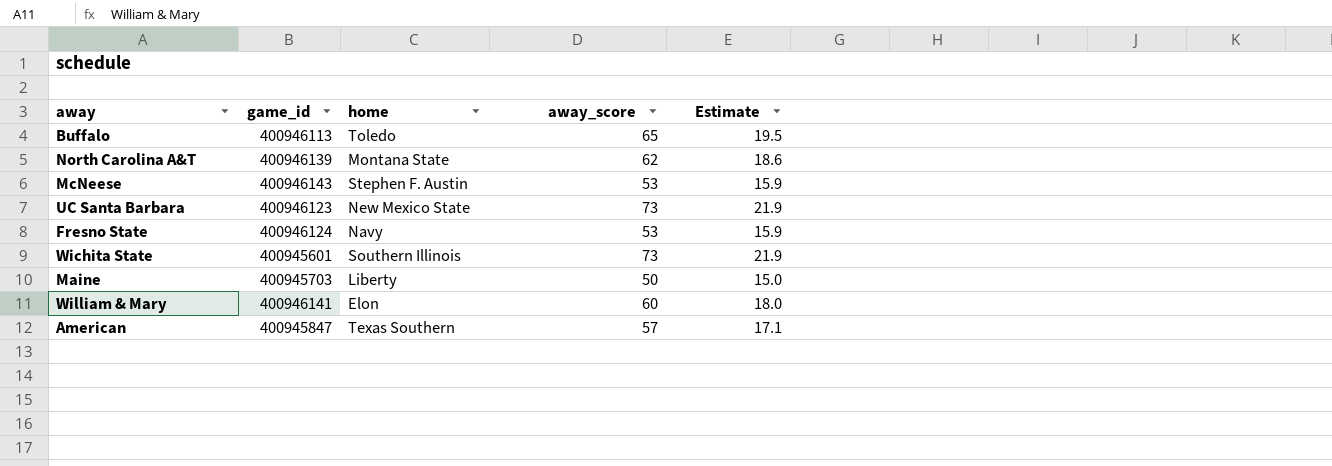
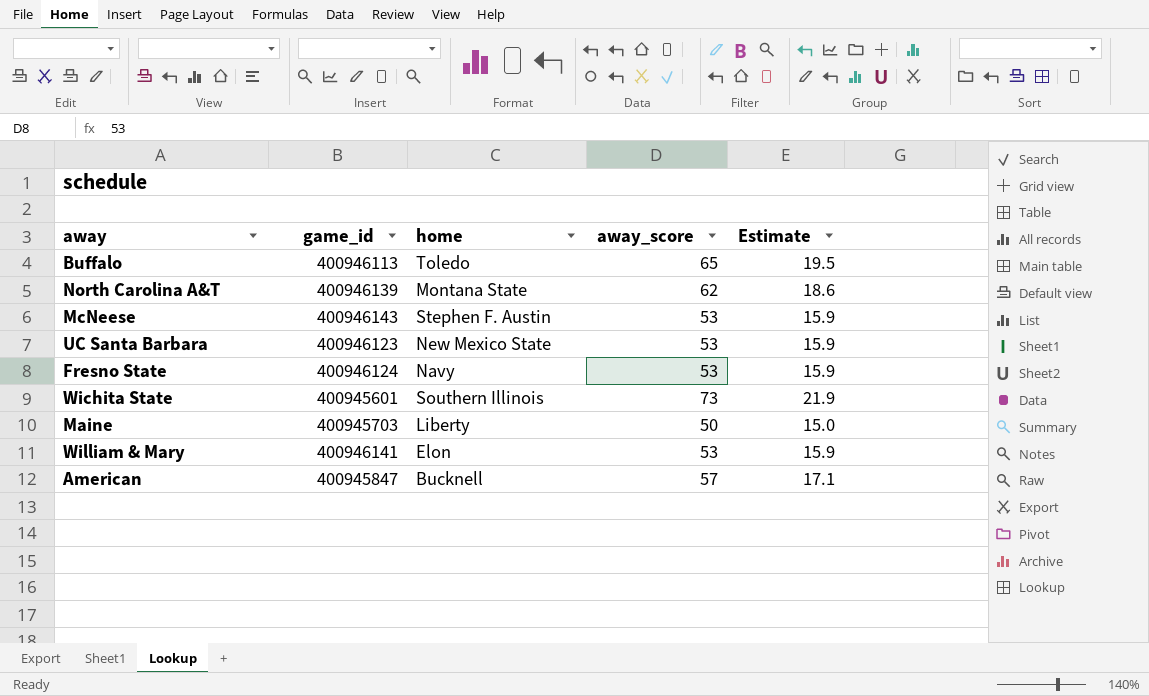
UC Santa Barbara | away_score: 73 -> 53
UC Santa Barbara | Estimate: 21.9 -> 15.9
William & Mary | away_score: 60 -> 53
William & Mary | Estimate: 18.0 -> 15.9
American | home: Texas Southern -> Bucknell

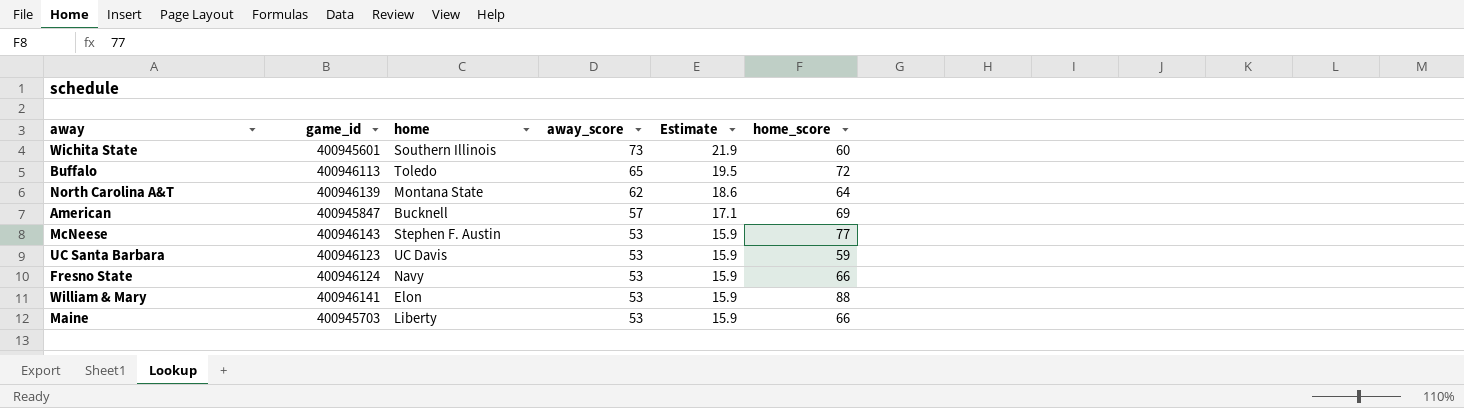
row order: none -> away_score descending
column home_score | position: none -> 6
UC Santa Barbara | home: New Mexico State -> UC Davis
Maine | away_score: 50 -> 53
Maine | Estimate: 15.0 -> 15.9

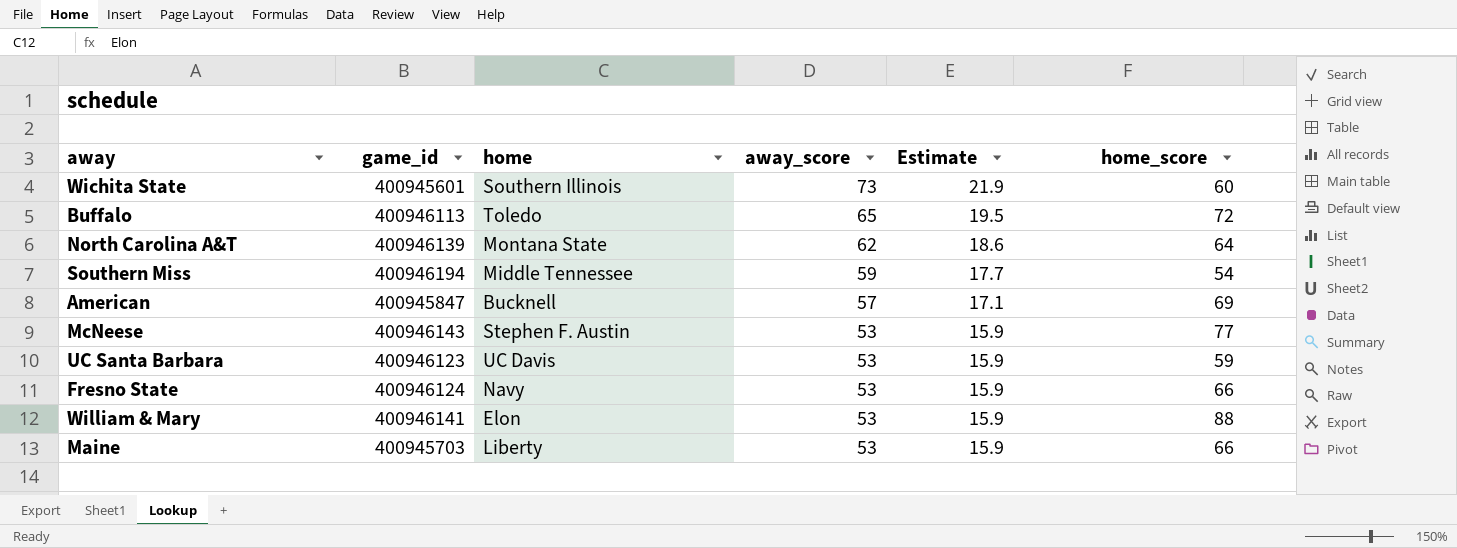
row Southern Miss: none -> 400946194 | Middle Tennessee | 59 | 17.7 | 54

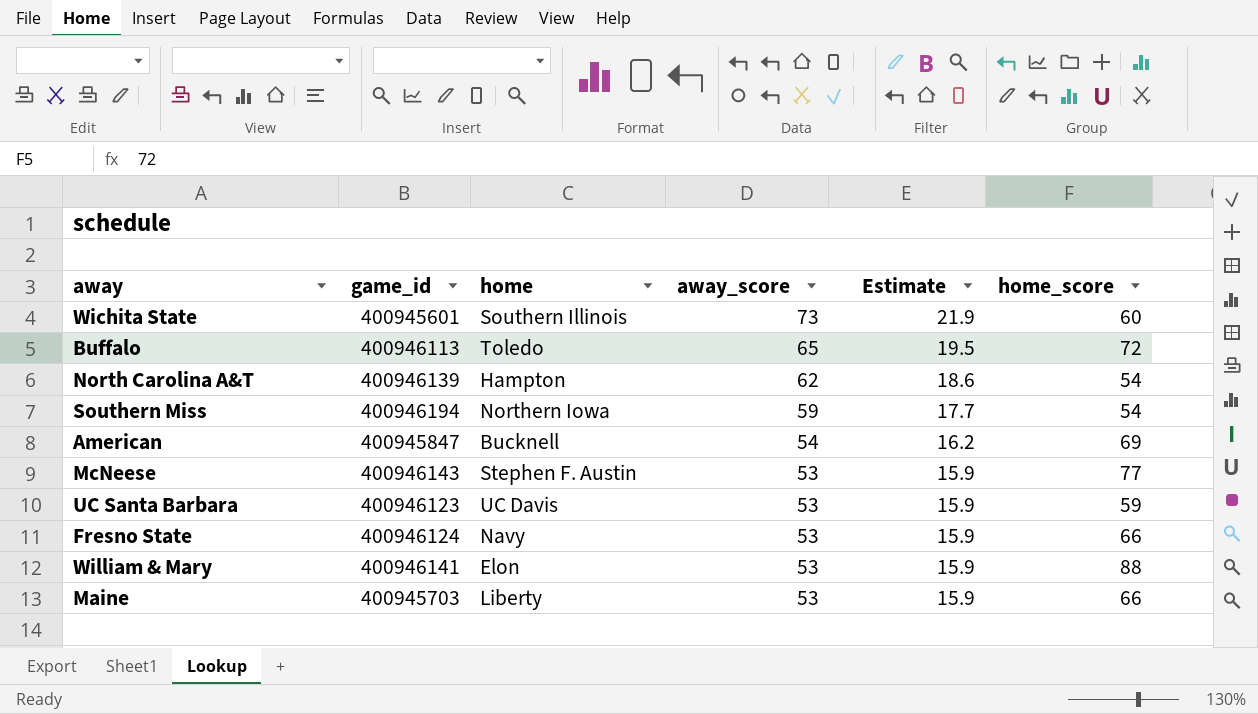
North Carolina A&T | home: Montana State -> Hampton
North Carolina A&T | home_score: 64 -> 54
Southern Miss | home: Middle Tennessee -> Northern Iowa
American | away_score: 57 -> 54
American | Estimate: 17.1 -> 16.2

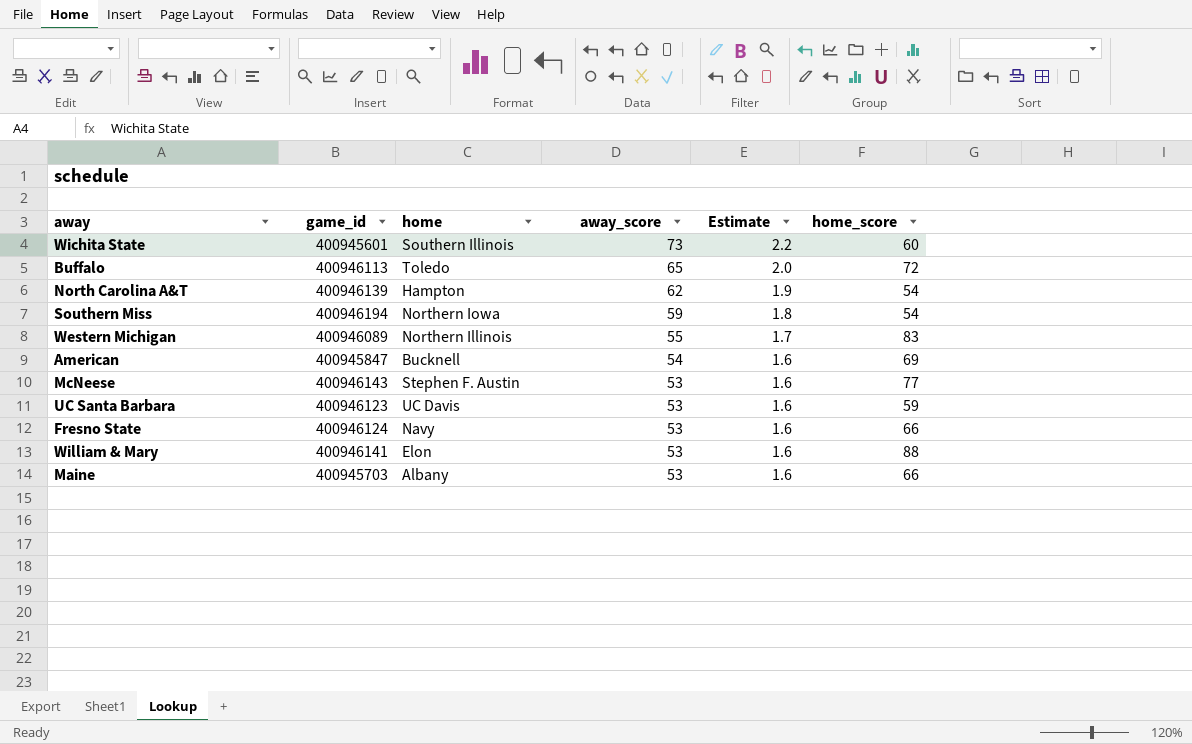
column Estimate | formula: [away_score] * 0.3 -> [away_score] * 0.03
row Western Michigan: none -> 400946089 | Northern Illinois | 55 | 1.7 | 83
Maine | home: Liberty -> Albany

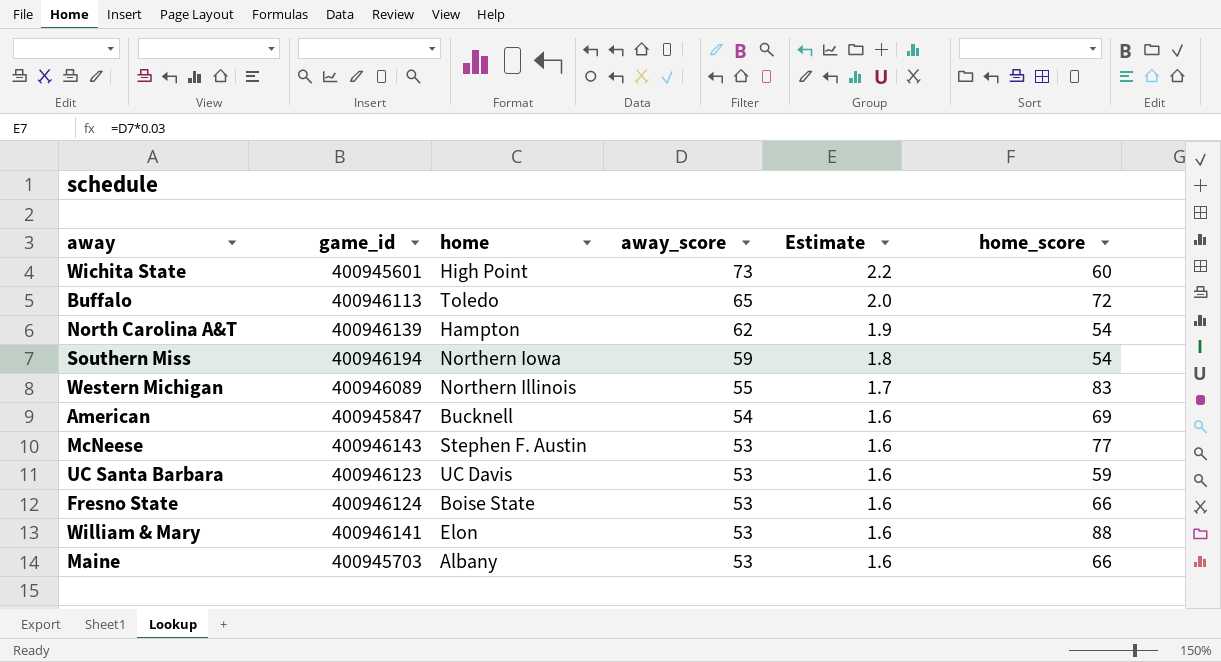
Wichita State | home: Southern Illinois -> High Point
Fresno State | home: Navy -> Boise State

